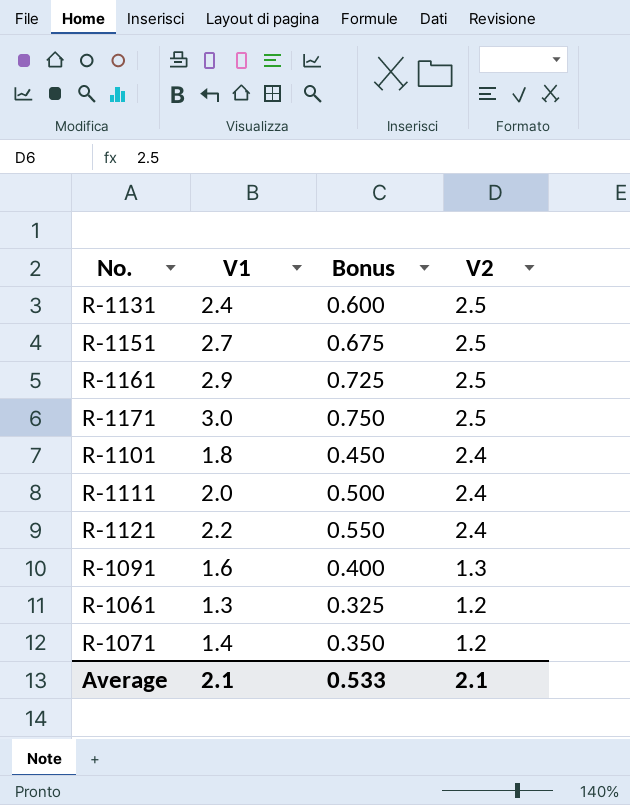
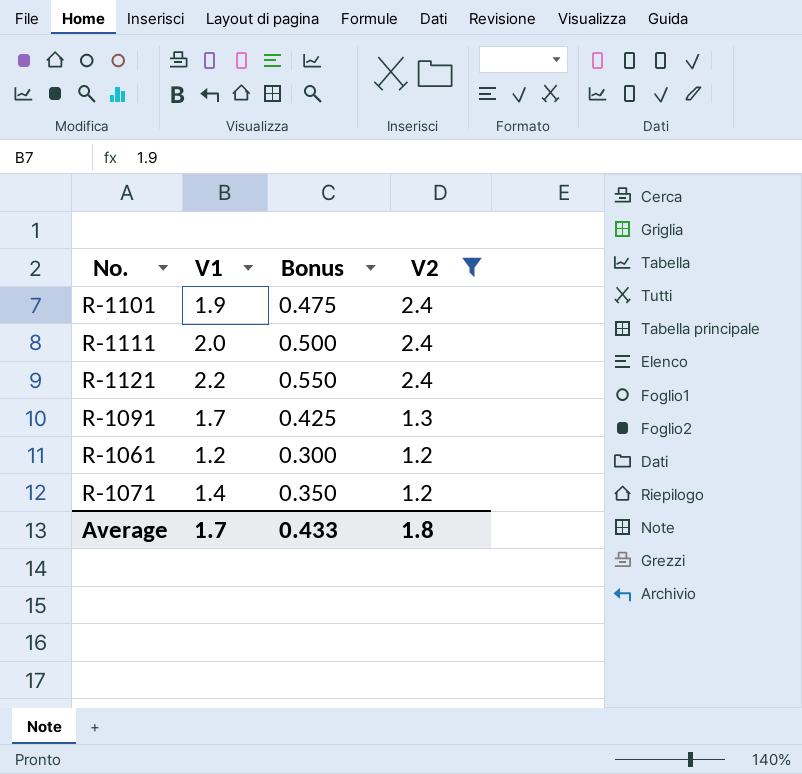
filter: none -> V2 != 2.5
R-1101 | V1: 1.8 -> 1.9
R-1101 | Bonus: 0.450 -> 0.475
R-1091 | V1: 1.6 -> 1.7
R-1091 | Bonus: 0.400 -> 0.425
R-1061 | V1: 1.3 -> 1.2
R-1061 | Bonus: 0.325 -> 0.300
Average | V1: 2.1 -> 1.7
Average | Bonus: 0.533 -> 0.433
Average | V2: 2.1 -> 1.8

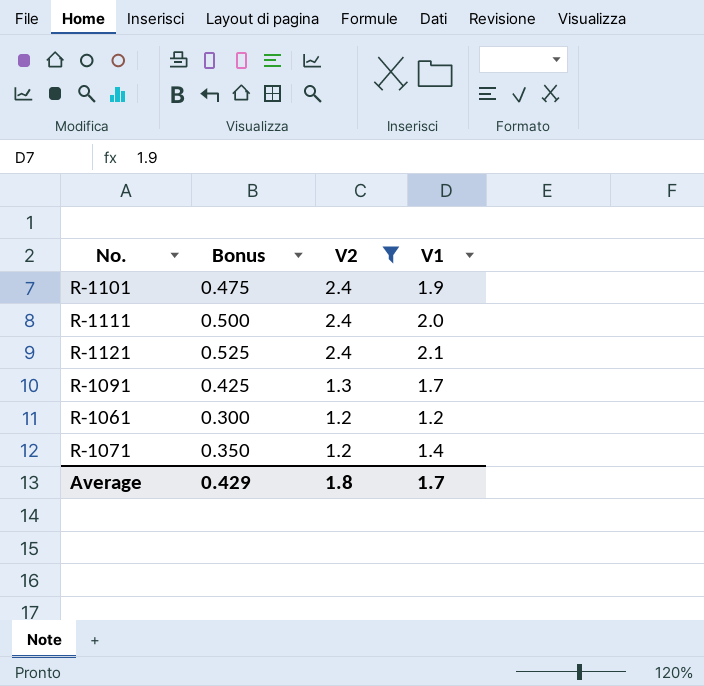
column V1 | position: 2 -> 4
R-1121 | Bonus: 0.550 -> 0.525
R-1121 | V1: 2.2 -> 2.1
Average | Bonus: 0.433 -> 0.429

